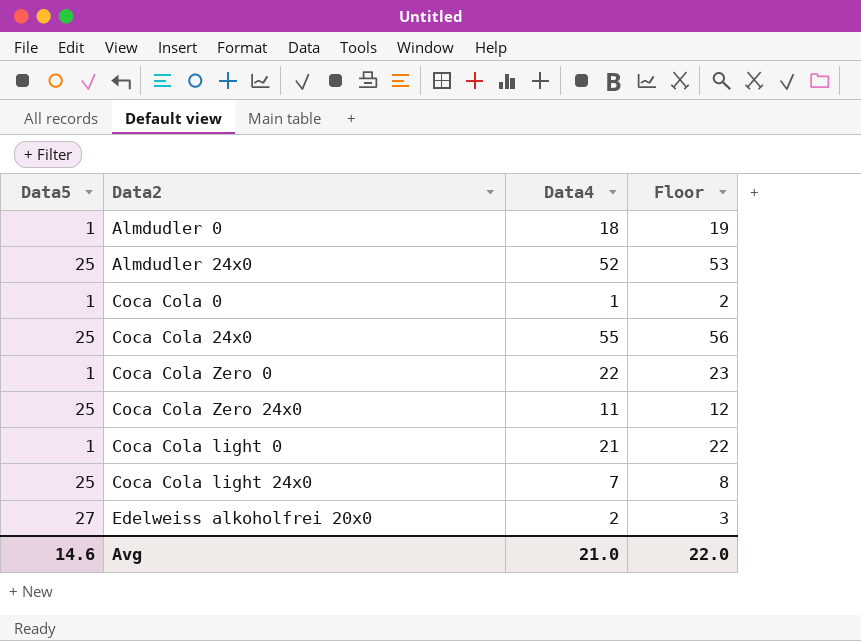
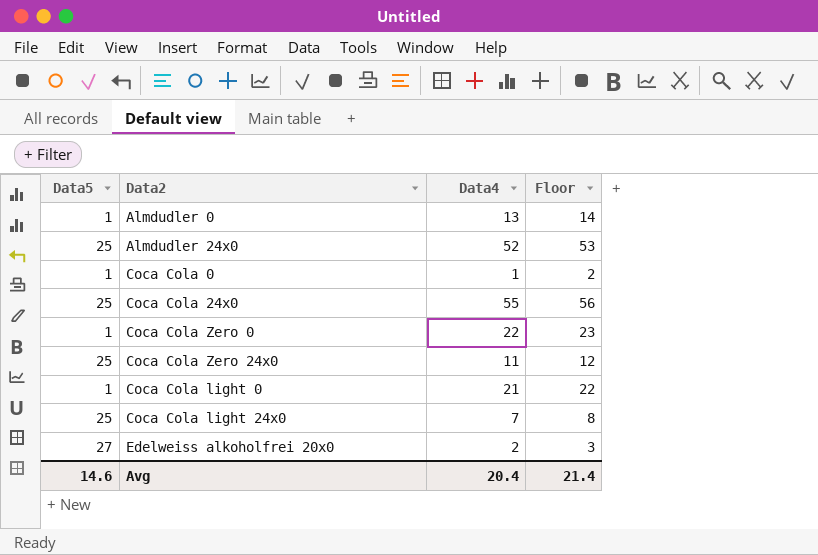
Almdudler 0 | Data4: 18 -> 13
Almdudler 0 | Floor: 19 -> 14
Avg | Data4: 21.0 -> 20.4
Avg | Floor: 22.0 -> 21.4

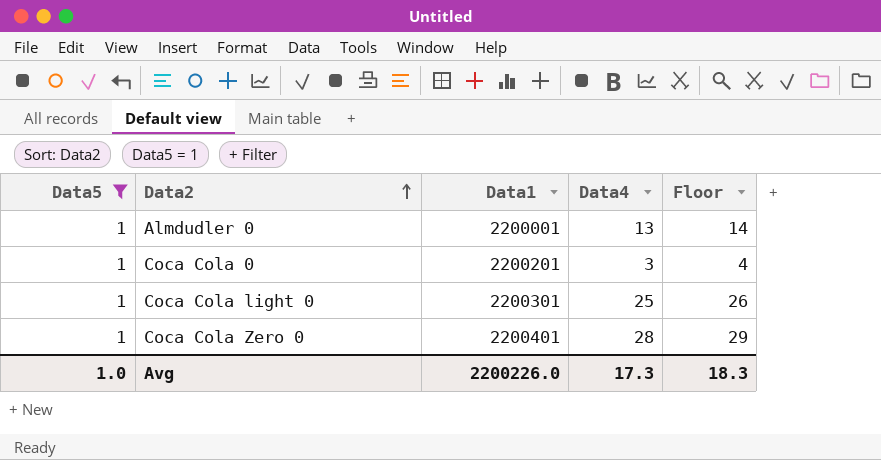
filter: none -> Data5 = 1
row order: none -> Data2 ascending
column Data1 | position: none -> 3
Coca Cola 0 | Data4: 1 -> 3
Coca Cola 0 | Floor: 2 -> 4
Coca Cola light 0 | Data4: 21 -> 25
Coca Cola light 0 | Floor: 22 -> 26
Coca Cola Zero 0 | Data4: 22 -> 28
Coca Cola Zero 0 | Floor: 23 -> 29
Avg | Data5: 14.6 -> 1.0
Avg | Data4: 20.4 -> 17.3
Avg | Floor: 21.4 -> 18.3

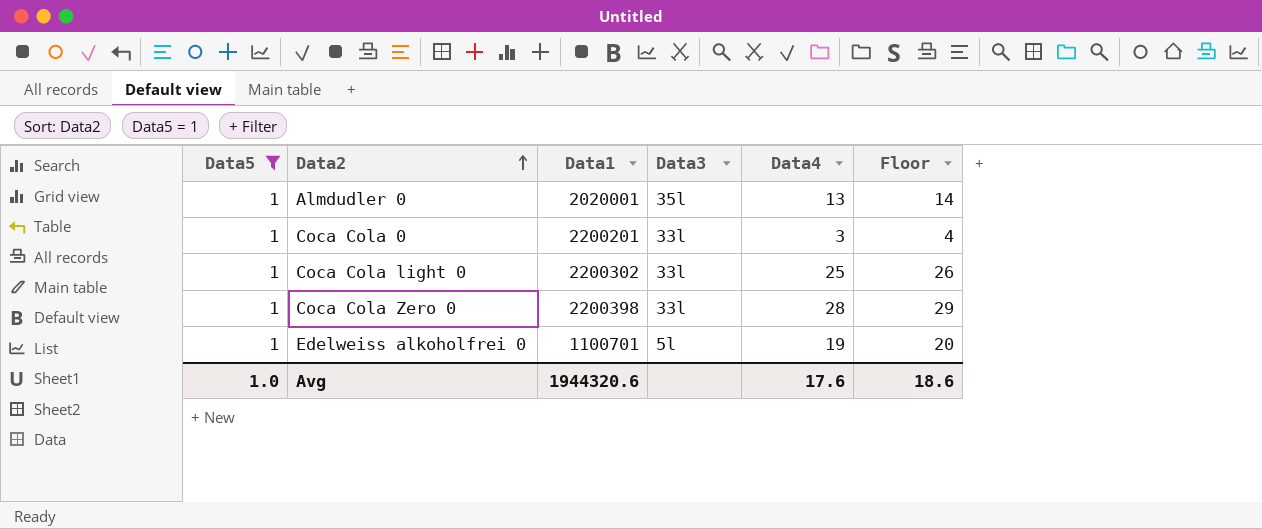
column Data3 | position: none -> 4
Almdudler 0 | Data1: 2200001 -> 2020001
Coca Cola light 0 | Data1: 2200301 -> 2200302
Coca Cola Zero 0 | Data1: 2200401 -> 2200398
row Edelweiss alkoholfrei 0: none -> 1 | 1100701 | 5l | 19 | 20
Avg | Data1: 2200226.0 -> 1944320.6
Avg | Data4: 17.3 -> 17.6
Avg | Floor: 18.3 -> 18.6

